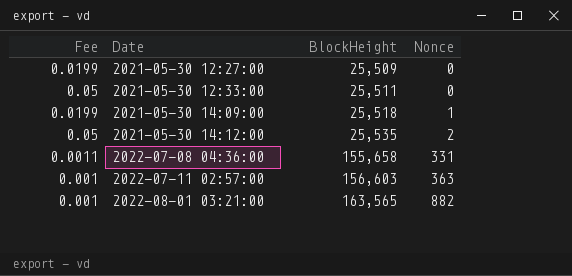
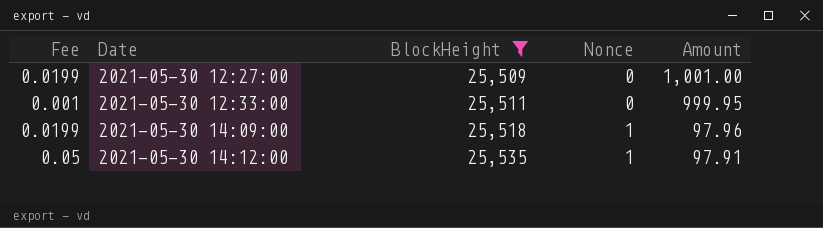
filter: none -> BlockHeight <= 25,535
column Amount | position: none -> 5
2021-05-30 12:33:00 | Fee: 0.05 -> 0.001
2021-05-30 14:12:00 | Nonce: 2 -> 1

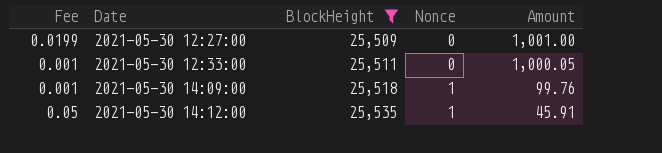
2021-05-30 12:33:00 | Amount: 999.95 -> 1,000.05
2021-05-30 14:09:00 | Fee: 0.0199 -> 0.001
2021-05-30 14:09:00 | Amount: 97.96 -> 99.76
2021-05-30 14:12:00 | Amount: 97.91 -> 45.91

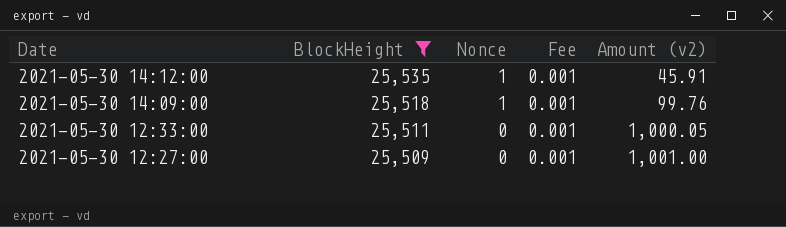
row order: Date ascending -> Date descending
column Fee | position: 1 -> 4
column name: Amount -> Amount (v2)
2021-05-30 14:12:00 | Fee: 0.05 -> 0.001
2021-05-30 12:27:00 | Fee: 0.0199 -> 0.001

